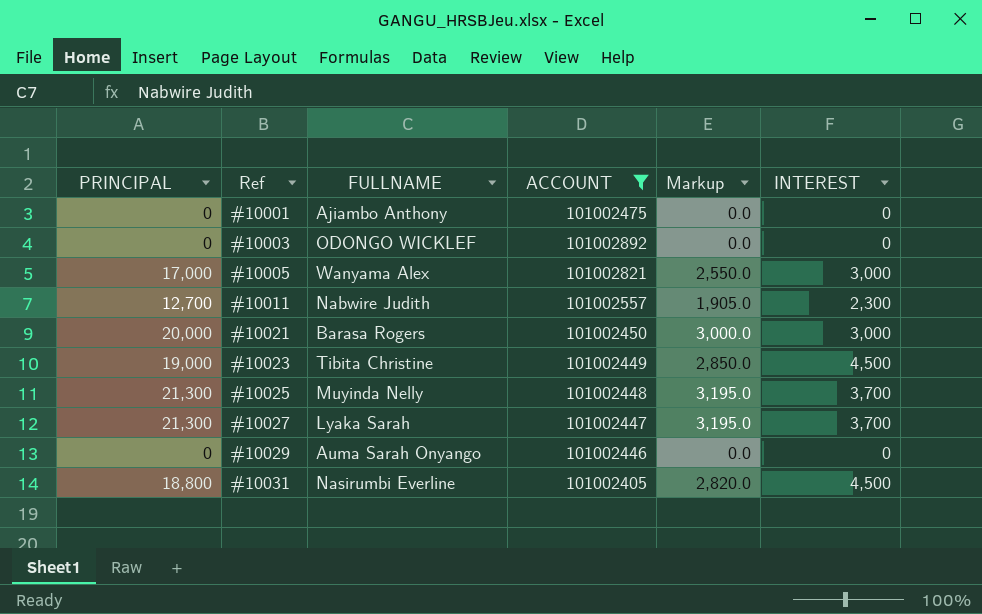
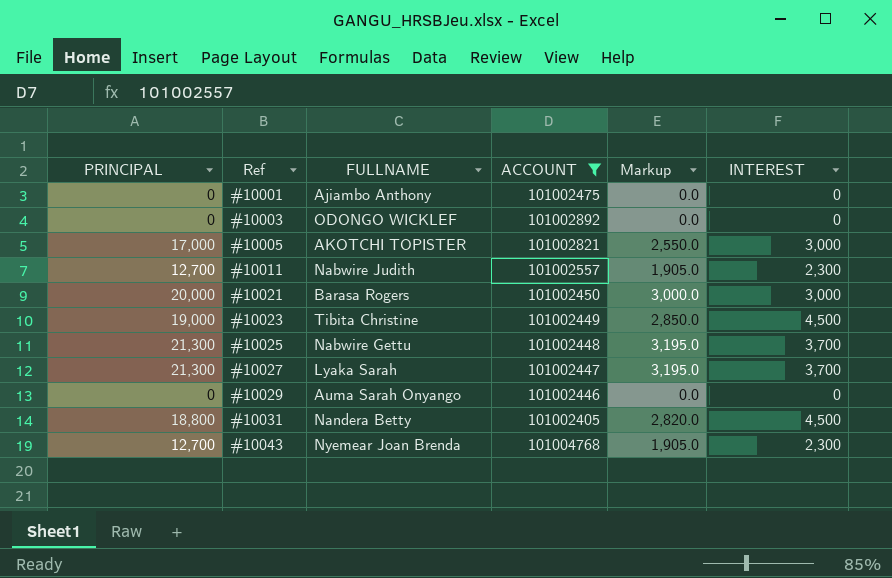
#10005 | FULLNAME: Wanyama Alex -> AKOTCHI TOPISTER
#10025 | FULLNAME: Muyinda Nelly -> Nabwire Gettu
#10031 | FULLNAME: Nasirumbi Everline -> Nandera Betty
row #10043: none -> 12,700 | Nyemear Joan Brenda | 101004768 | 1,905.0 | 2,300

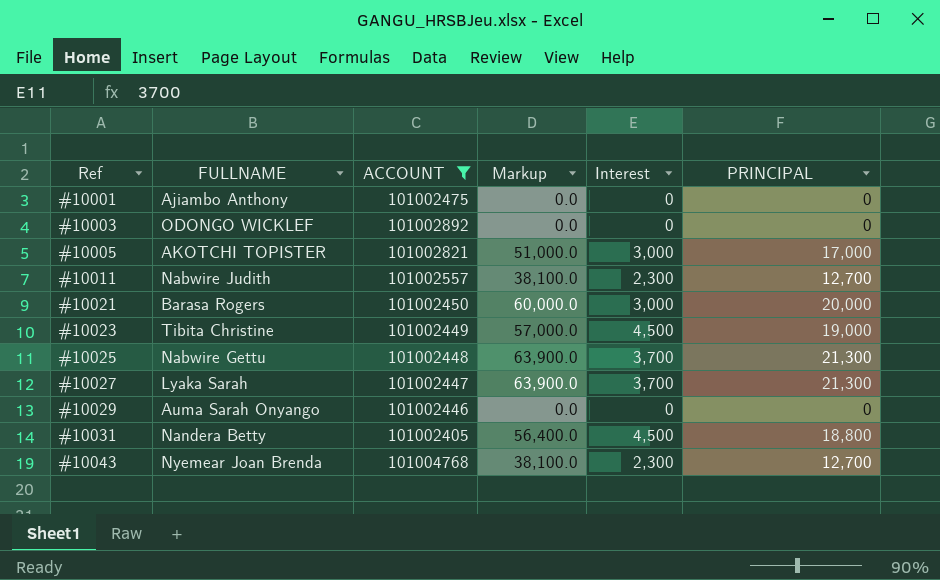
column Markup | formula: [PRINCIPAL] * 0.15 -> [PRINCIPAL] * 3
column name: INTEREST -> Interest
column PRINCIPAL | position: 1 -> 6

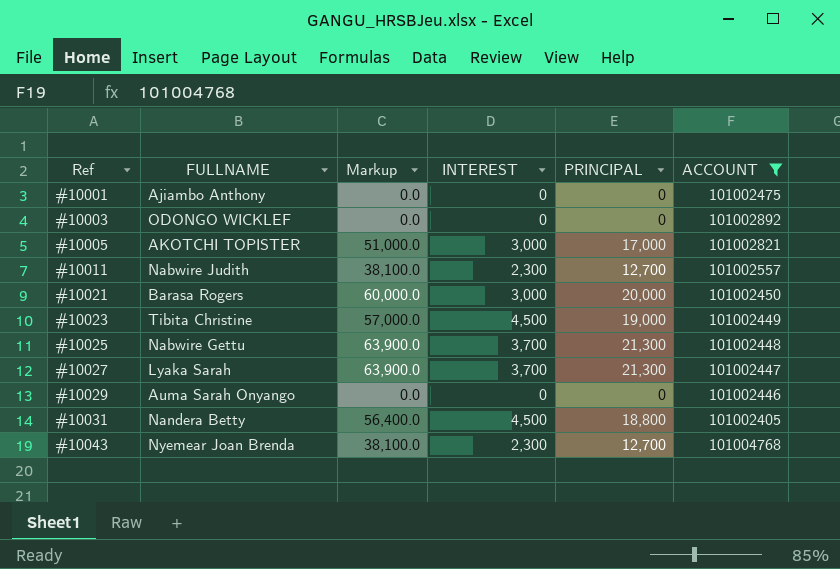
column name: Interest -> INTEREST
column ACCOUNT | position: 3 -> 6

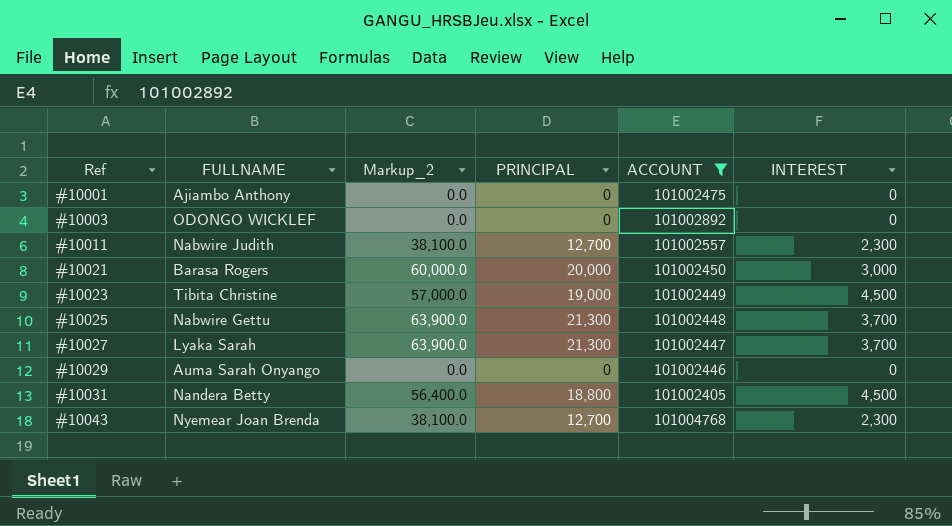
column name: Markup -> Markup_2
column INTEREST | position: 4 -> 6
row #10005: AKOTCHI TOPISTER | 51,000.0 | 3,000 | 17,000 | 101002821 -> none

